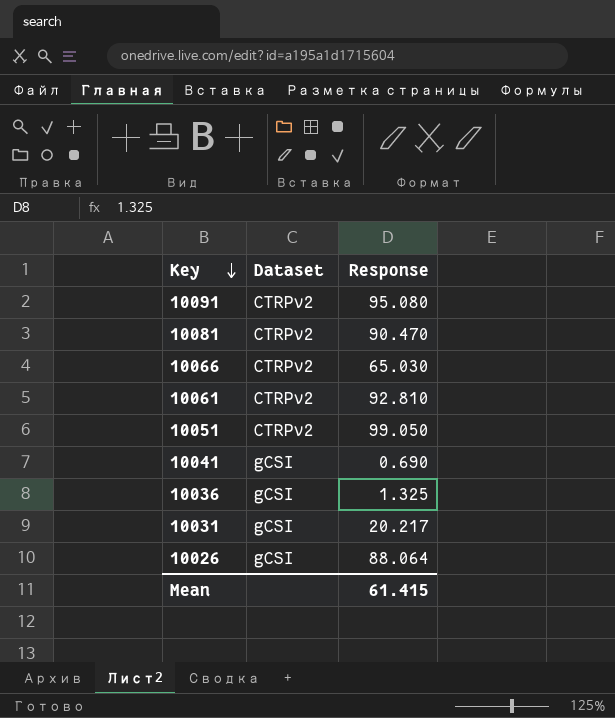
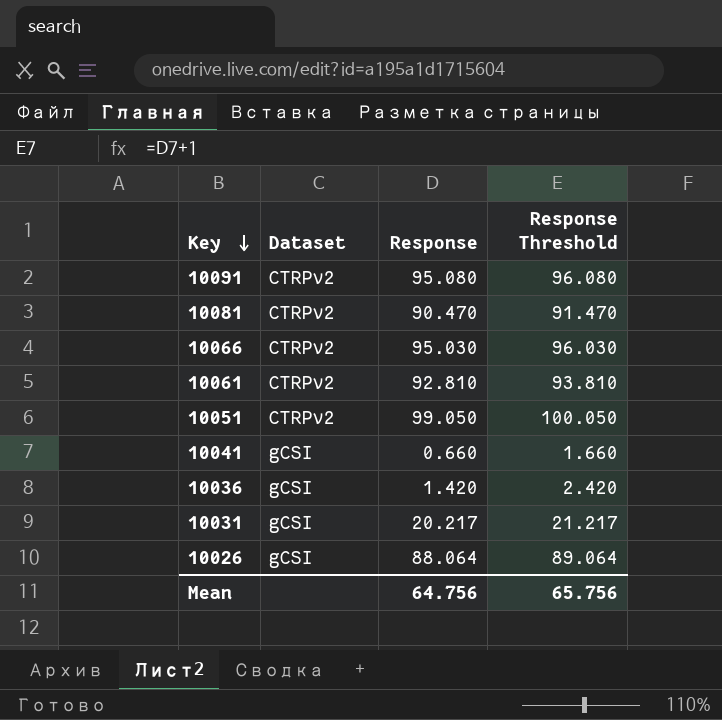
column Response Threshold | formula: none -> [Response] + 1
10066 | Response: 65.030 -> 95.030
10041 | Response: 0.690 -> 0.660
10036 | Response: 1.325 -> 1.420
Mean | Response: 61.415 -> 64.756

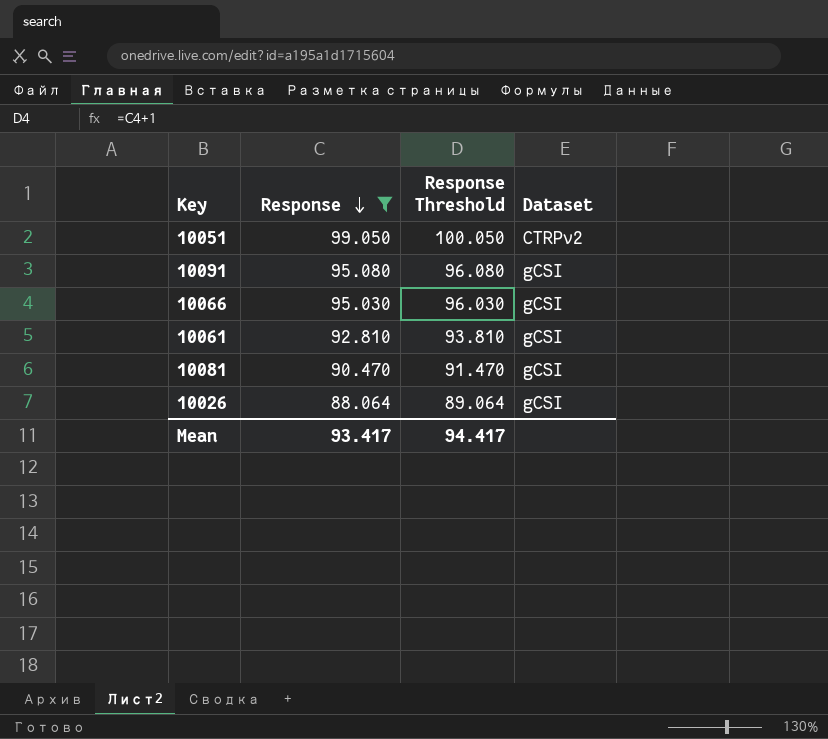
filter: none -> Response >= 88.064
row order: Key descending -> Response descending
column Dataset | position: 2 -> 4
10091 | Dataset: CTRPv2 -> gCSI
10066 | Dataset: CTRPv2 -> gCSI
10061 | Dataset: CTRPv2 -> gCSI
10081 | Dataset: CTRPv2 -> gCSI
Mean | Response: 64.756 -> 93.417
Mean | Response Threshold: 65.756 -> 94.417

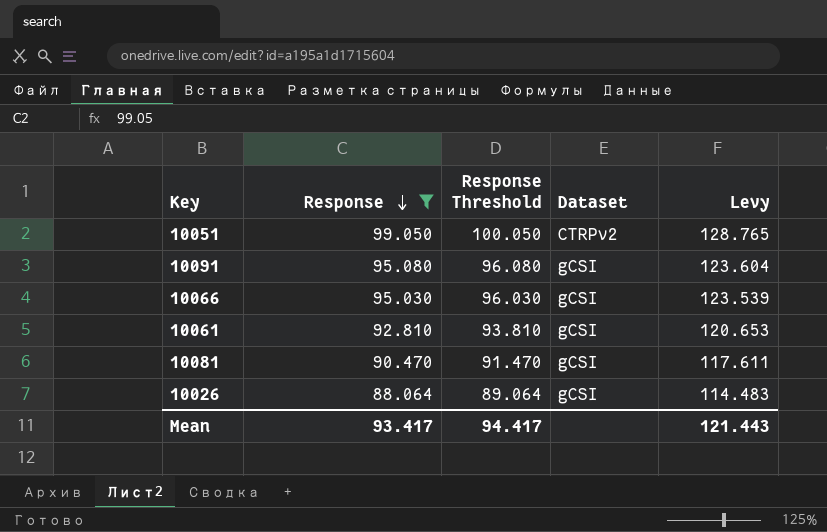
column Levy | formula: none -> [Response] * 1.3

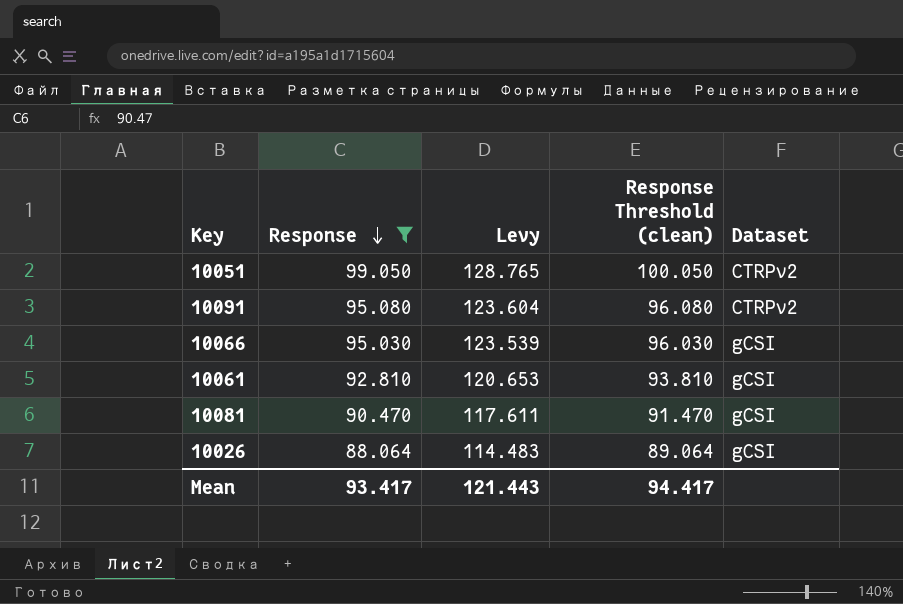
column Levy | position: 5 -> 3
column name: Response Threshold -> Response Threshold (clean)
10091 | Dataset: gCSI -> CTRPv2

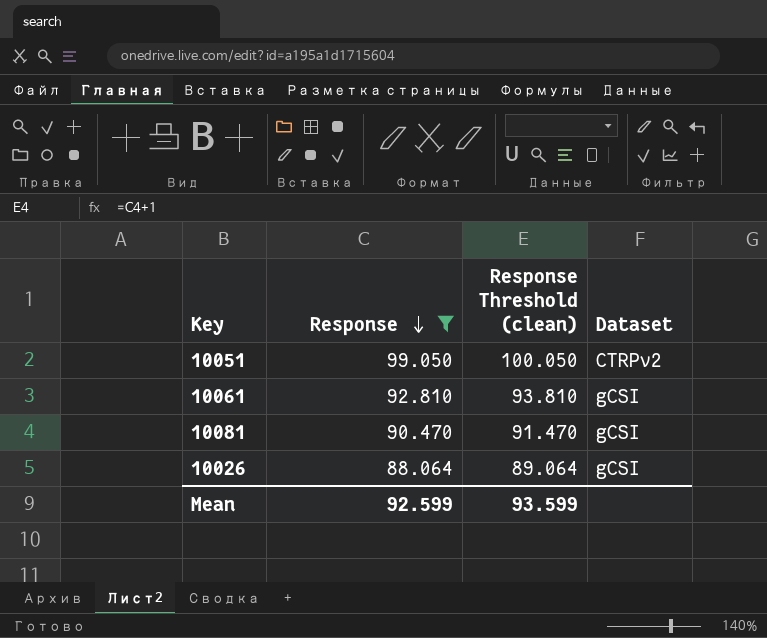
column Levy | formula: [Response] * 1.3 -> none
row 10091: 95.080 | 123.604 | 96.080 | CTRPv2 -> none
row 10066: 95.030 | 123.539 | 96.030 | gCSI -> none
Mean | Response: 93.417 -> 92.599
Mean | Response Threshold (clean): 94.417 -> 93.599

